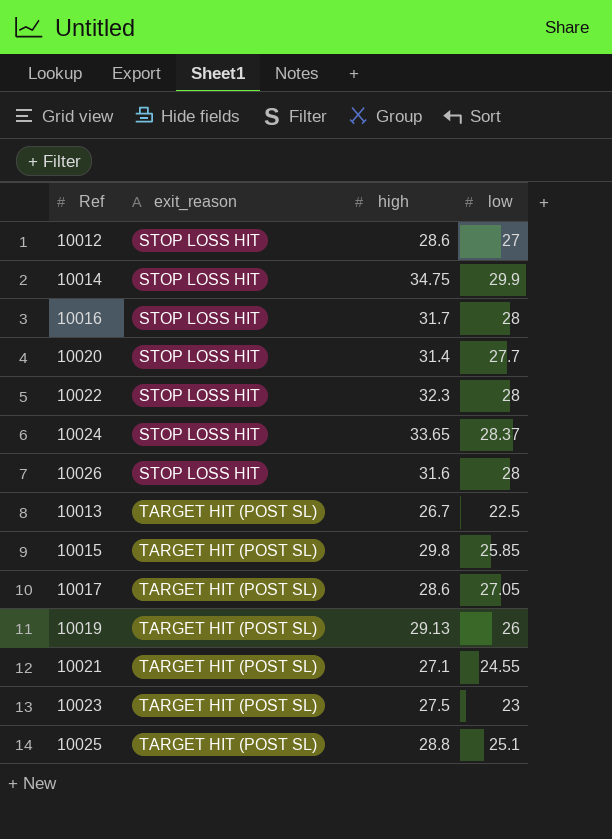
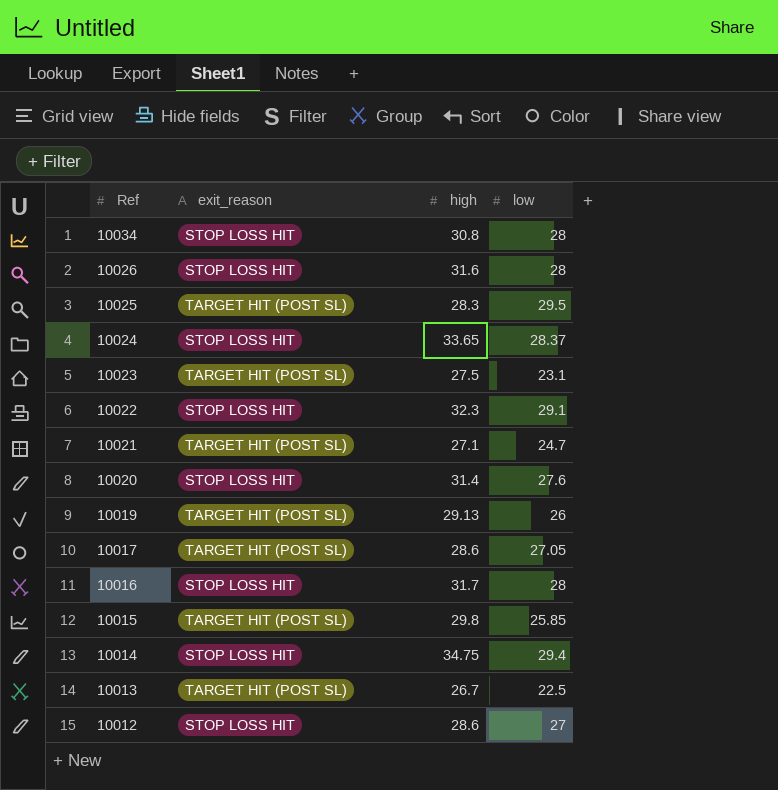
row order: exit_reason ascending -> Ref descending
row 10034: none -> STOP LOSS HIT | 30.8 | 28
10025 | high: 28.8 -> 28.3
10025 | low: 25.1 -> 29.5
10023 | low: 23 -> 23.1
10022 | low: 28 -> 29.1
10021 | low: 24.55 -> 24.7
10020 | low: 27.7 -> 27.6
10014 | low: 29.9 -> 29.4

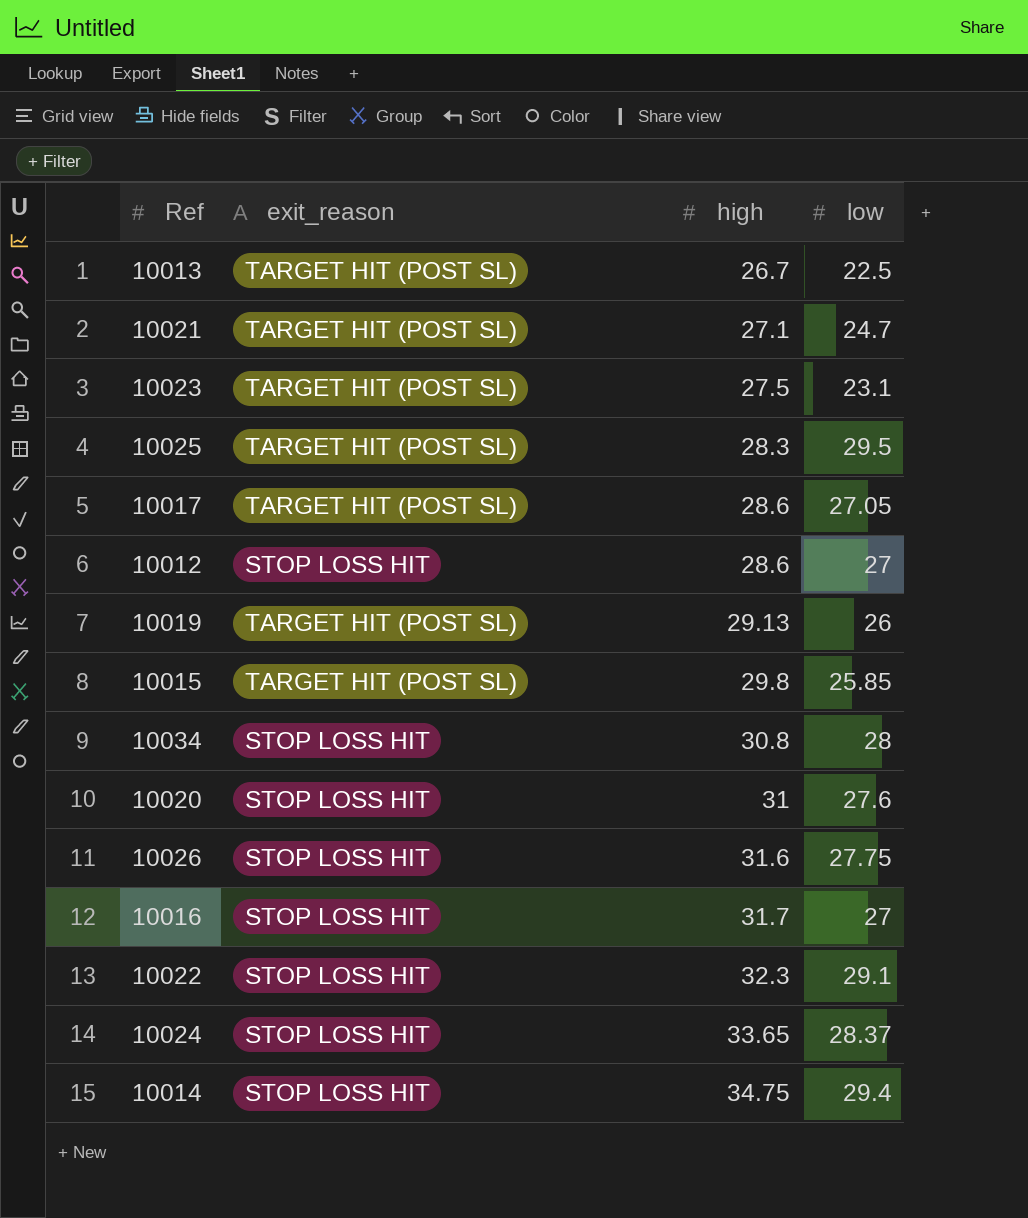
row order: Ref descending -> high ascending
10020 | high: 31.4 -> 31
10026 | low: 28 -> 27.75
10016 | low: 28 -> 27

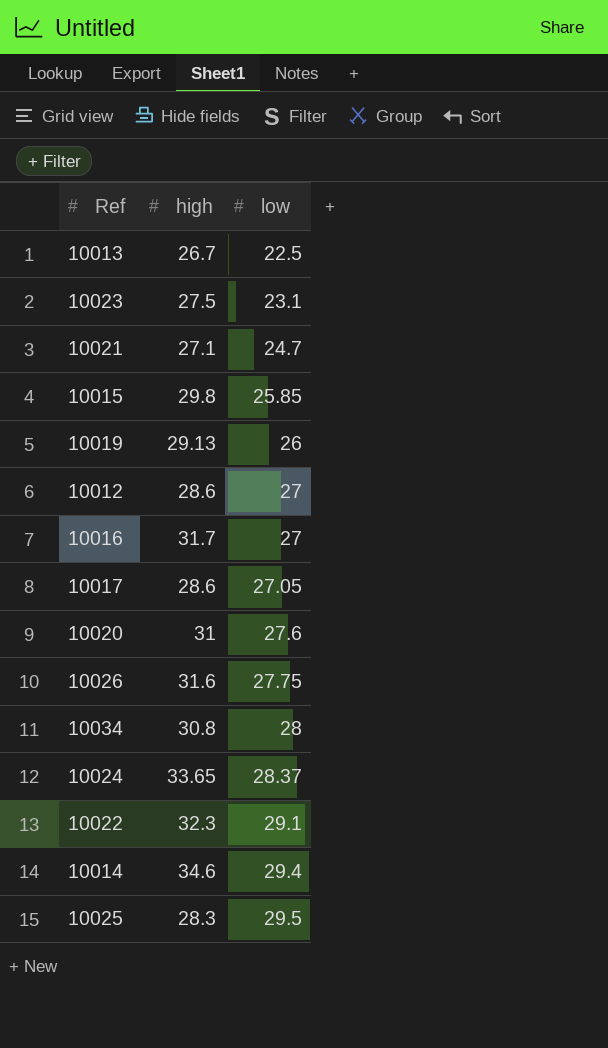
row order: high ascending -> low ascending
column exit_reason | position: 2 -> none
10014 | high: 34.75 -> 34.6

